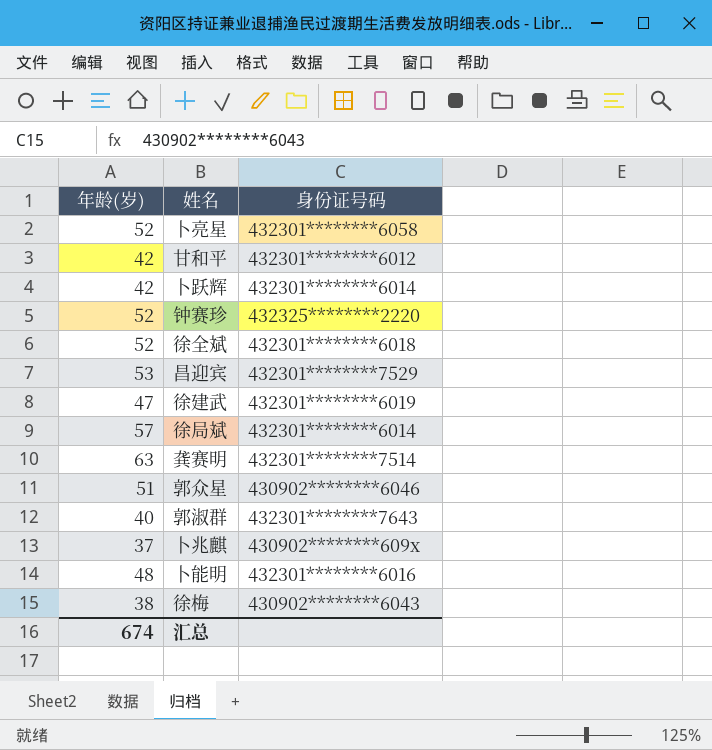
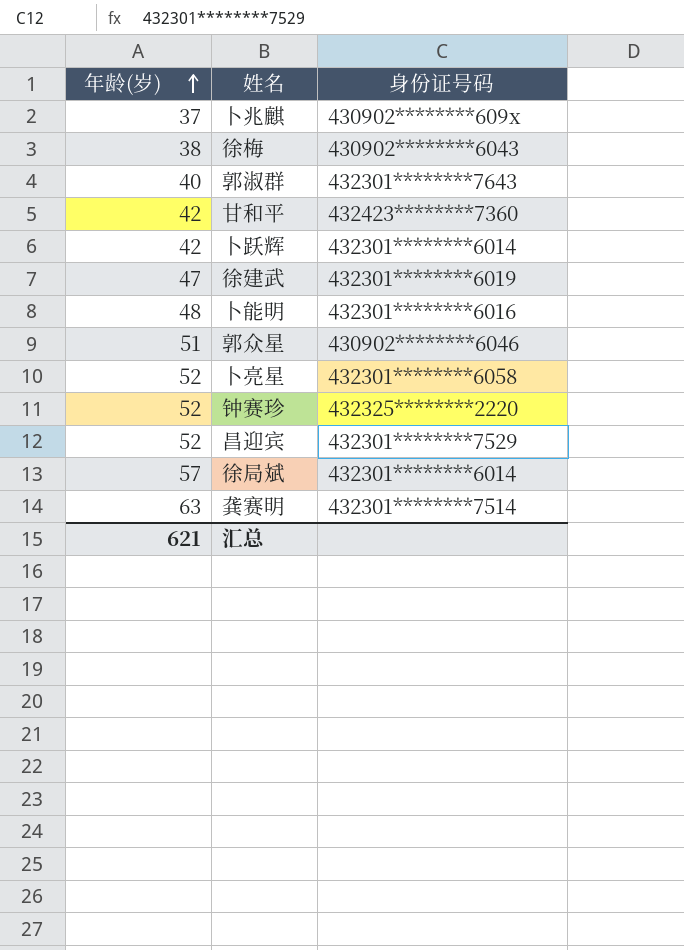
row order: none -> 年龄(岁) ascending
row 徐全斌: 52 | 432301********6018 -> none
甘和平 | 身份证号码: 432301********6012 -> 432423********7360
昌迎宾 | 年龄(岁): 53 -> 52
汇总 | 年龄(岁): 674 -> 621

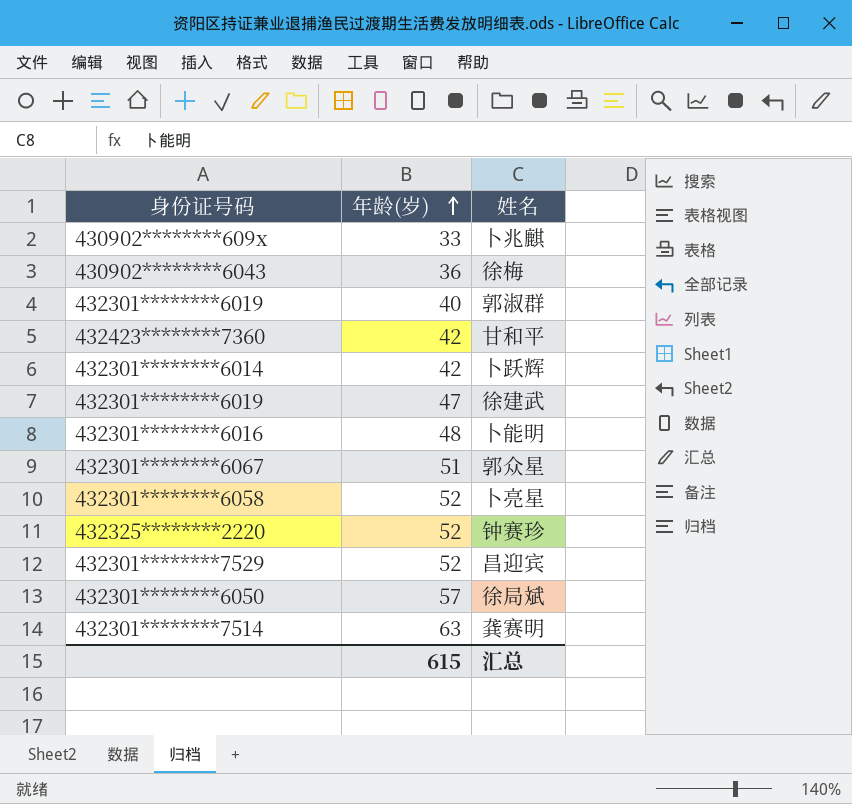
column 身份证号码 | position: 3 -> 1
卜兆麒 | 年龄(岁): 37 -> 33
徐梅 | 年龄(岁): 38 -> 36
郭淑群 | 身份证号码: 432301********7643 -> 432301********6019
郭众星 | 身份证号码: 430902********6046 -> 432301********6067
徐局斌 | 身份证号码: 432301********6014 -> 432301********6050
汇总 | 年龄(岁): 621 -> 615

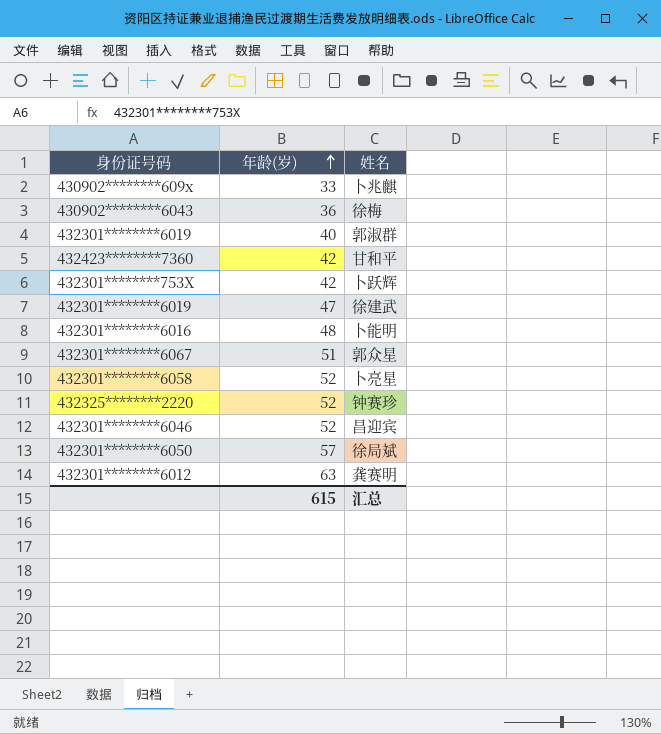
卜跃辉 | 身份证号码: 432301********6014 -> 432301********753X
昌迎宾 | 身份证号码: 432301********7529 -> 432301********6046
龚赛明 | 身份证号码: 432301********7514 -> 432301********6012

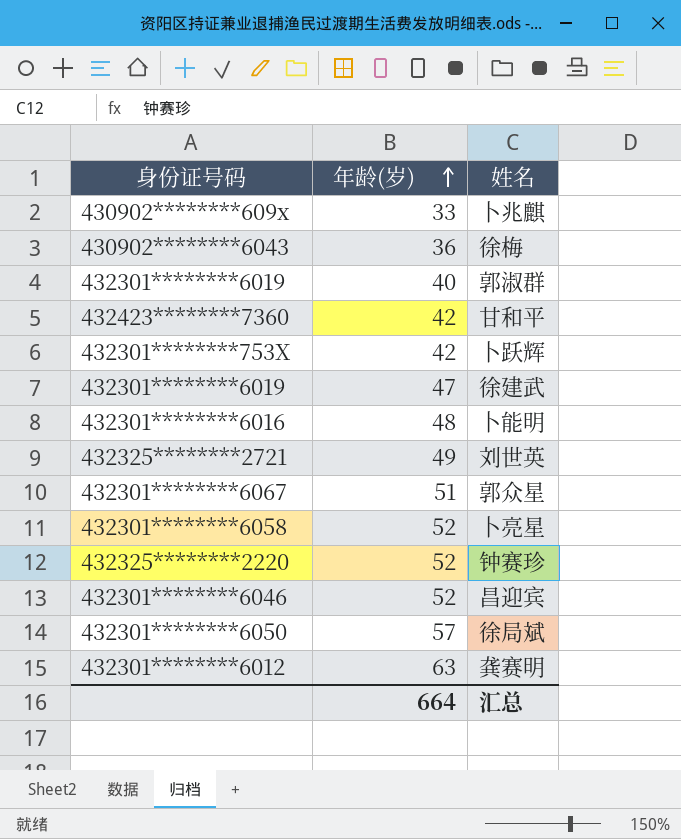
row 刘世英: none -> 432325********2721 | 49
汇总 | 年龄(岁): 615 -> 664

